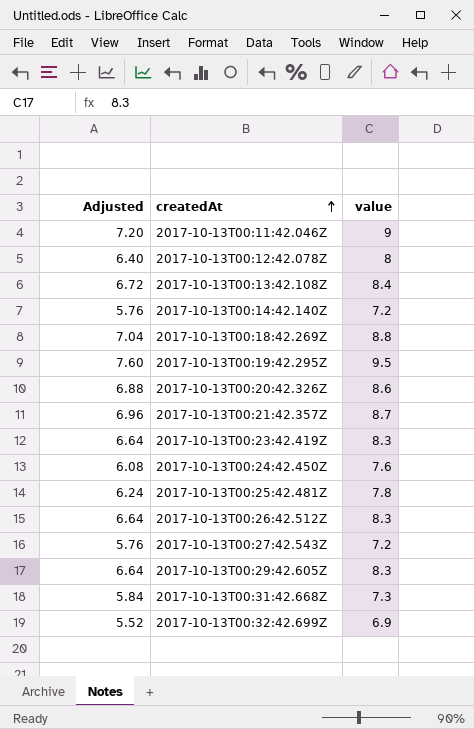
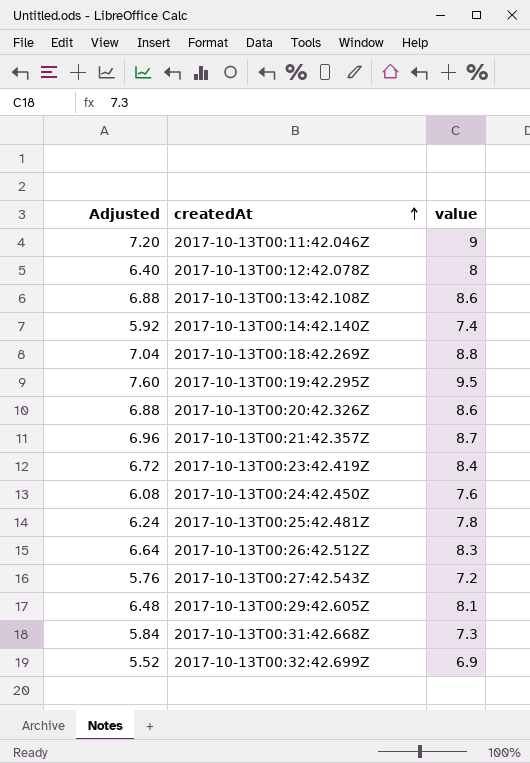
2017-10-13T00:13:42.108Z | Adjusted: 6.72 -> 6.88
2017-10-13T00:13:42.108Z | value: 8.4 -> 8.6
2017-10-13T00:14:42.140Z | Adjusted: 5.76 -> 5.92
2017-10-13T00:14:42.140Z | value: 7.2 -> 7.4
2017-10-13T00:23:42.419Z | Adjusted: 6.64 -> 6.72
2017-10-13T00:23:42.419Z | value: 8.3 -> 8.4
2017-10-13T00:29:42.605Z | Adjusted: 6.64 -> 6.48
2017-10-13T00:29:42.605Z | value: 8.3 -> 8.1

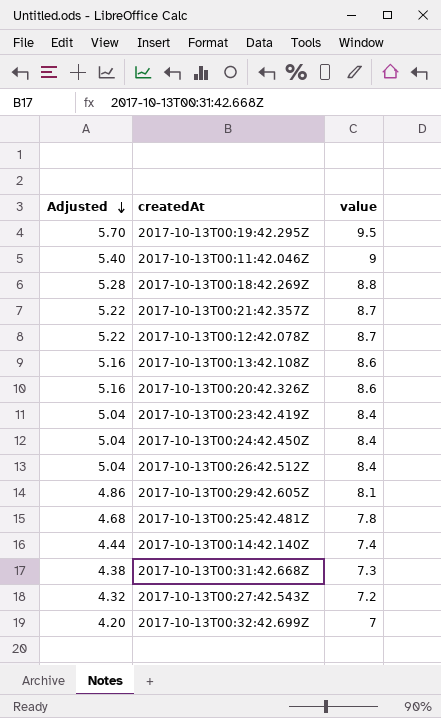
row order: createdAt ascending -> Adjusted descending
column Adjusted | formula: [value] * 0.8 -> [value] * 0.6
2017-10-13T00:12:42.078Z | value: 8 -> 8.7
2017-10-13T00:24:42.450Z | value: 7.6 -> 8.4
2017-10-13T00:26:42.512Z | value: 8.3 -> 8.4
2017-10-13T00:32:42.699Z | value: 6.9 -> 7

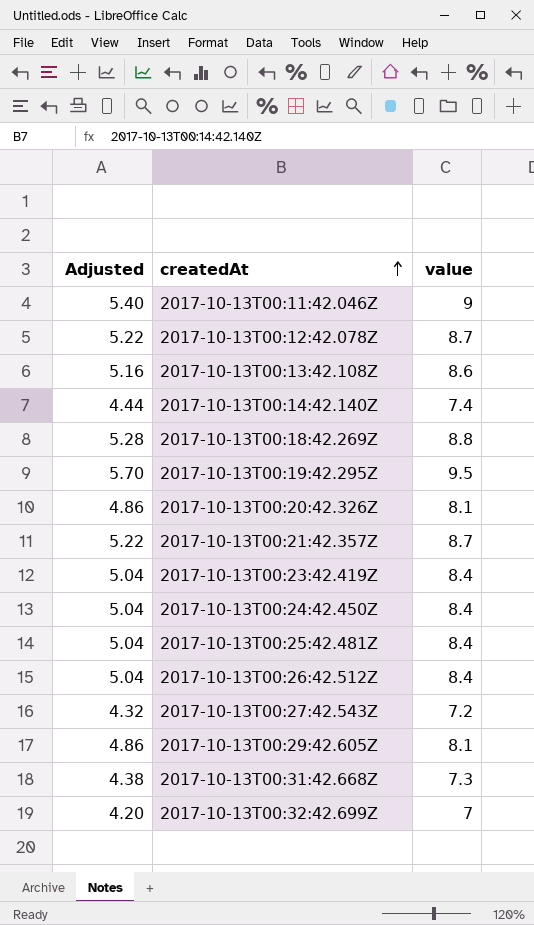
row order: Adjusted descending -> createdAt ascending
2017-10-13T00:20:42.326Z | Adjusted: 5.16 -> 4.86
2017-10-13T00:20:42.326Z | value: 8.6 -> 8.1
2017-10-13T00:25:42.481Z | Adjusted: 4.68 -> 5.04
2017-10-13T00:25:42.481Z | value: 7.8 -> 8.4

